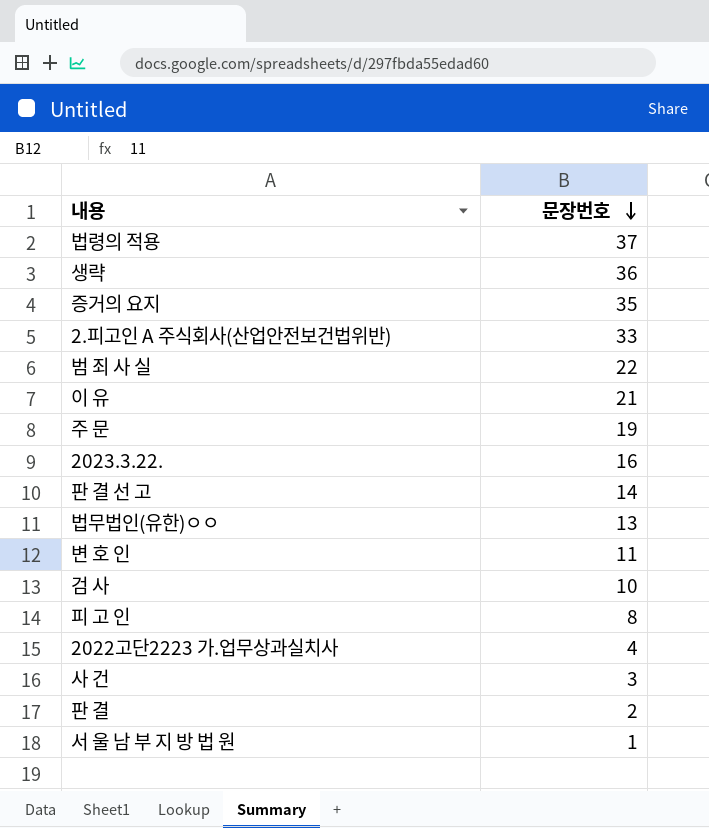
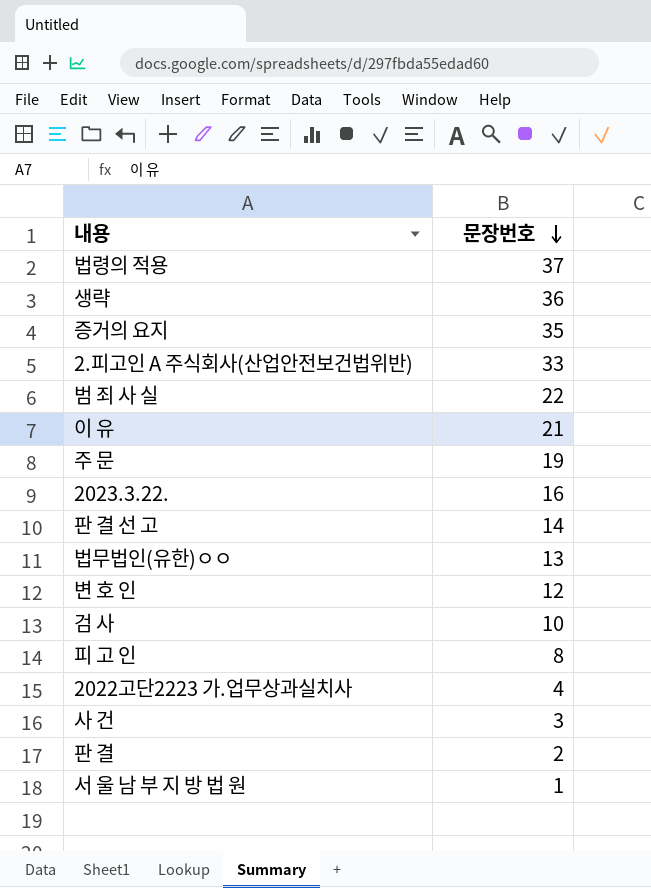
변 호 인 | 문장번호: 11 -> 12

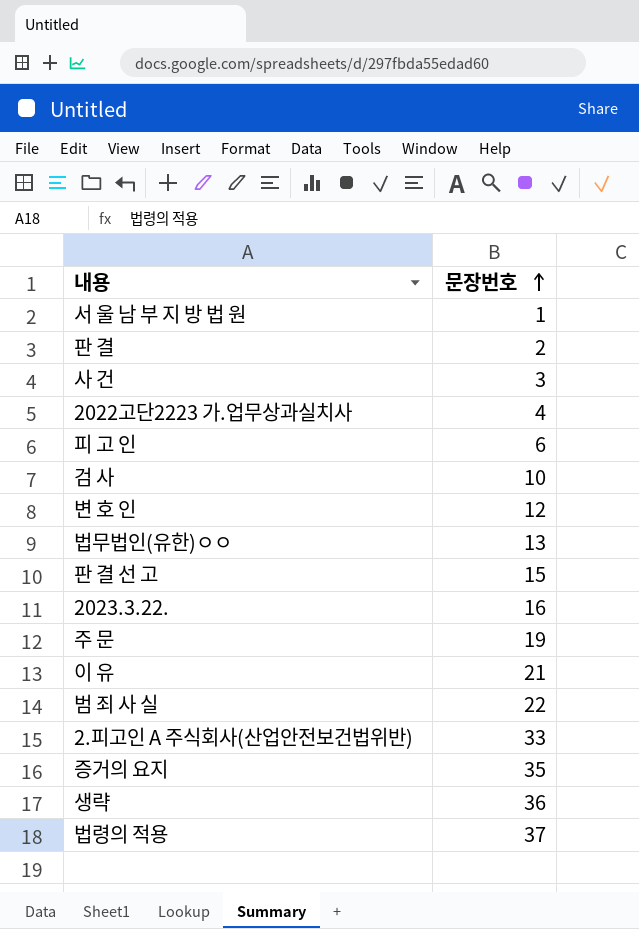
row order: 문장번호 descending -> 문장번호 ascending
피 고 인 | 문장번호: 8 -> 6
판 결 선 고 | 문장번호: 14 -> 15

